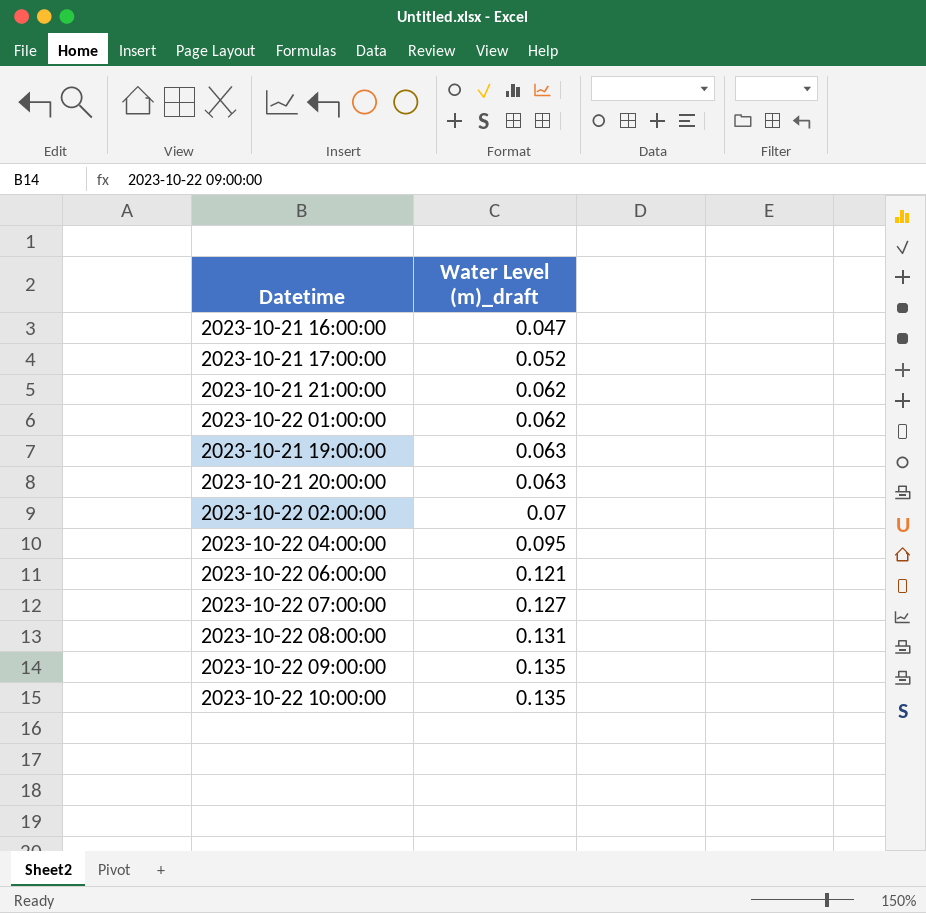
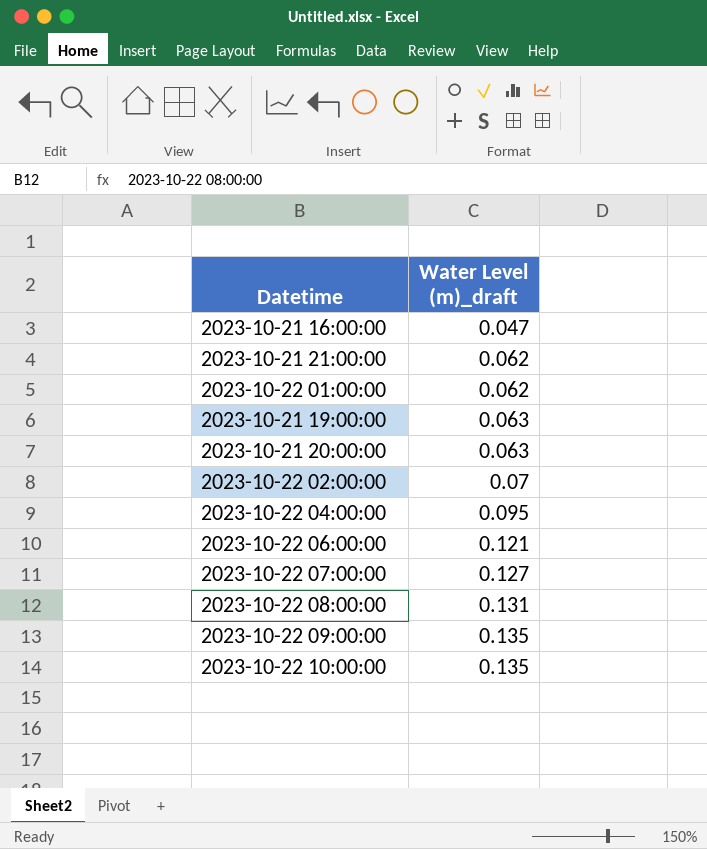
row 2023-10-21 17:00:00: 0.052 -> none

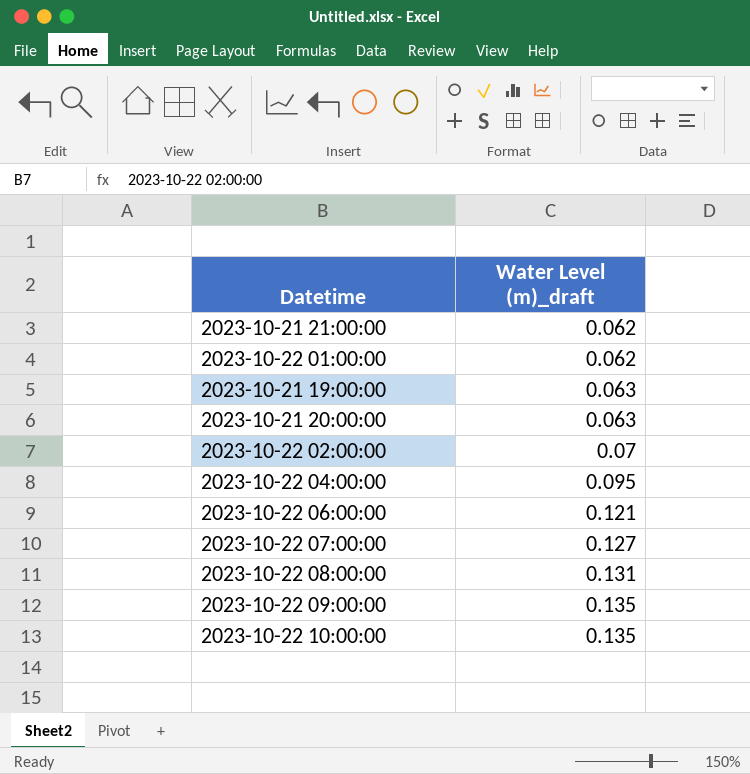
row 2023-10-21 16:00:00: 0.047 -> none

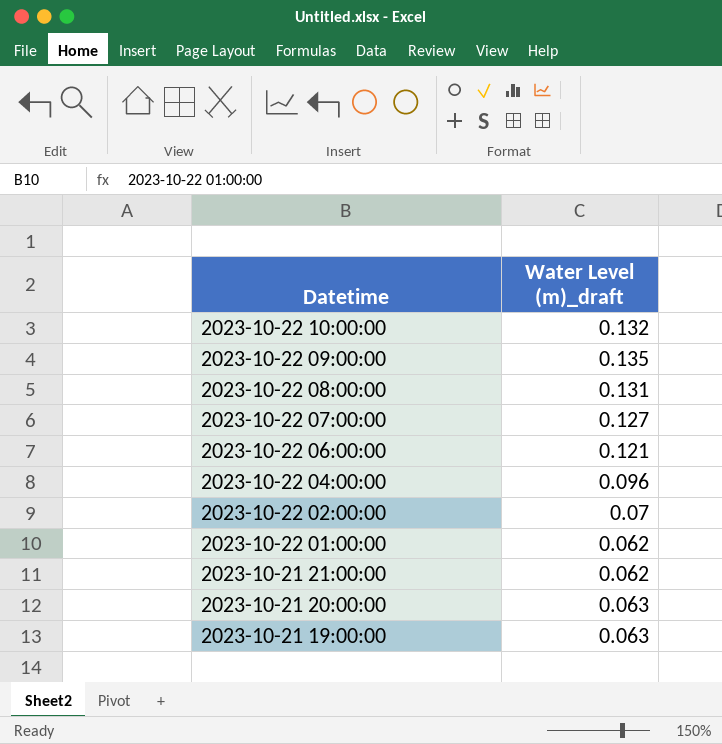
row order: Water Level (m)_draft ascending -> Datetime descending
2023-10-22 10:00:00 | Water Level (m)_draft: 0.135 -> 0.132
2023-10-22 04:00:00 | Water Level (m)_draft: 0.095 -> 0.096

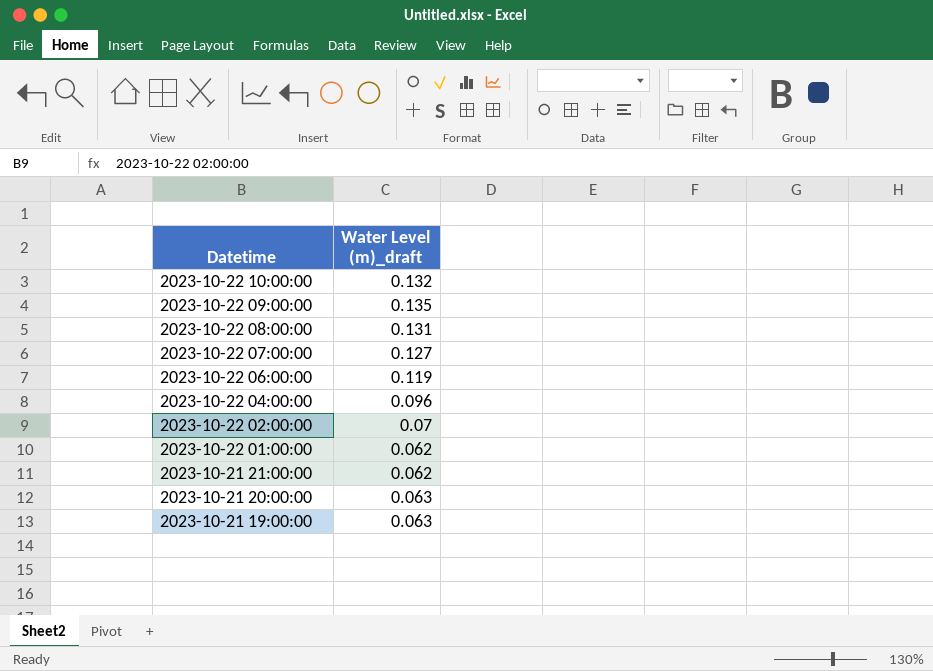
2023-10-22 06:00:00 | Water Level (m)_draft: 0.121 -> 0.119

